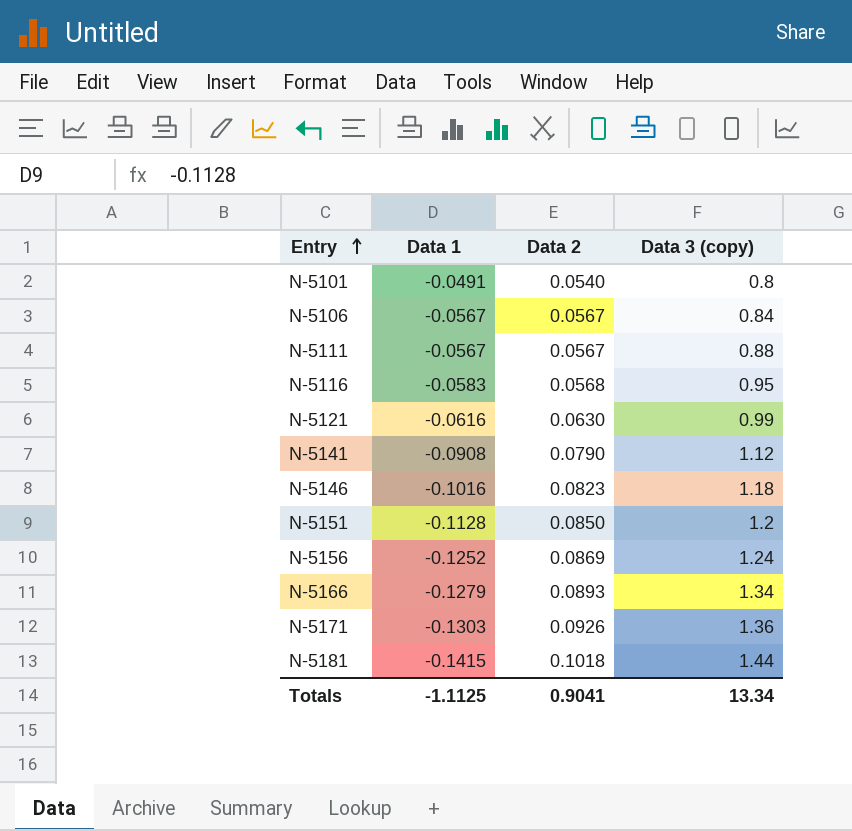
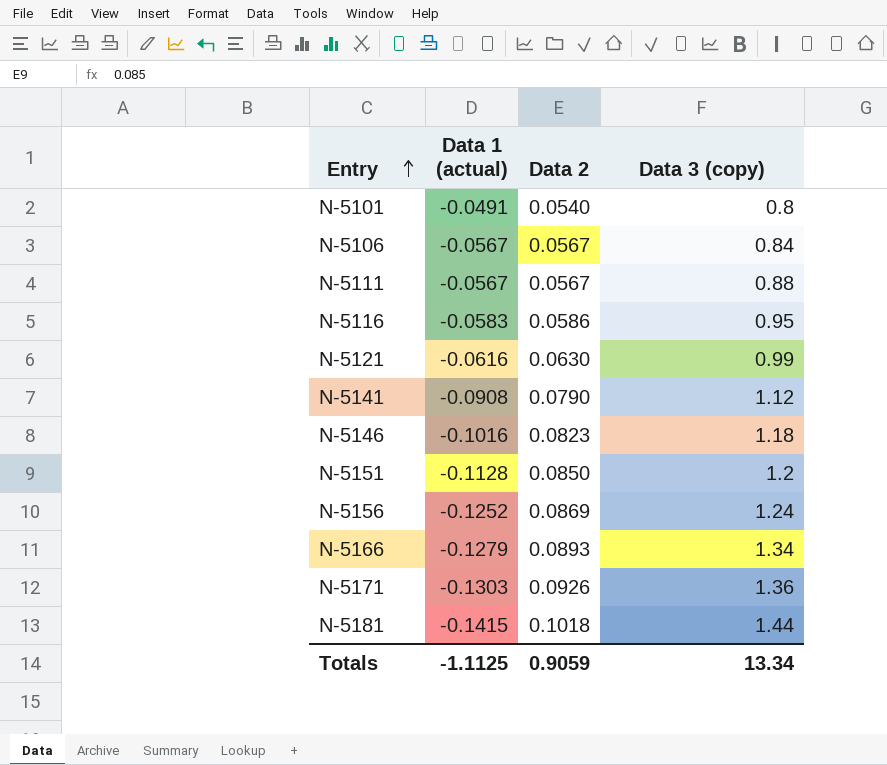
column name: Data 1 -> Data 1 (actual)
N-5116 | Data 2: 0.0568 -> 0.0586
Totals | Data 2: 0.9041 -> 0.9059

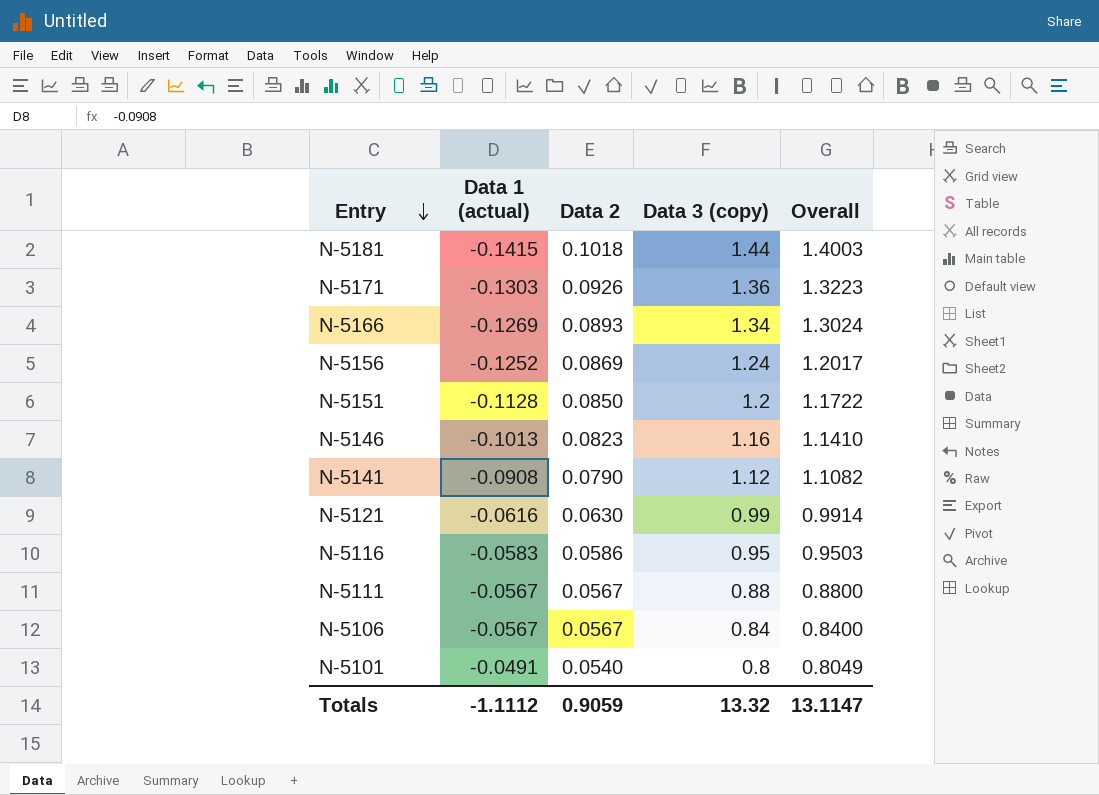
row order: Entry ascending -> Entry descending
column Overall | formula: none -> [Data 1 (actual)] + [Data 2] + [Data 3 (copy)]
N-5166 | Data 1 (actual): -0.1279 -> -0.1269
N-5146 | Data 1 (actual): -0.1016 -> -0.1013
N-5146 | Data 3 (copy): 1.18 -> 1.16
Totals | Data 1 (actual): -1.1125 -> -1.1112
Totals | Data 3 (copy): 13.34 -> 13.32

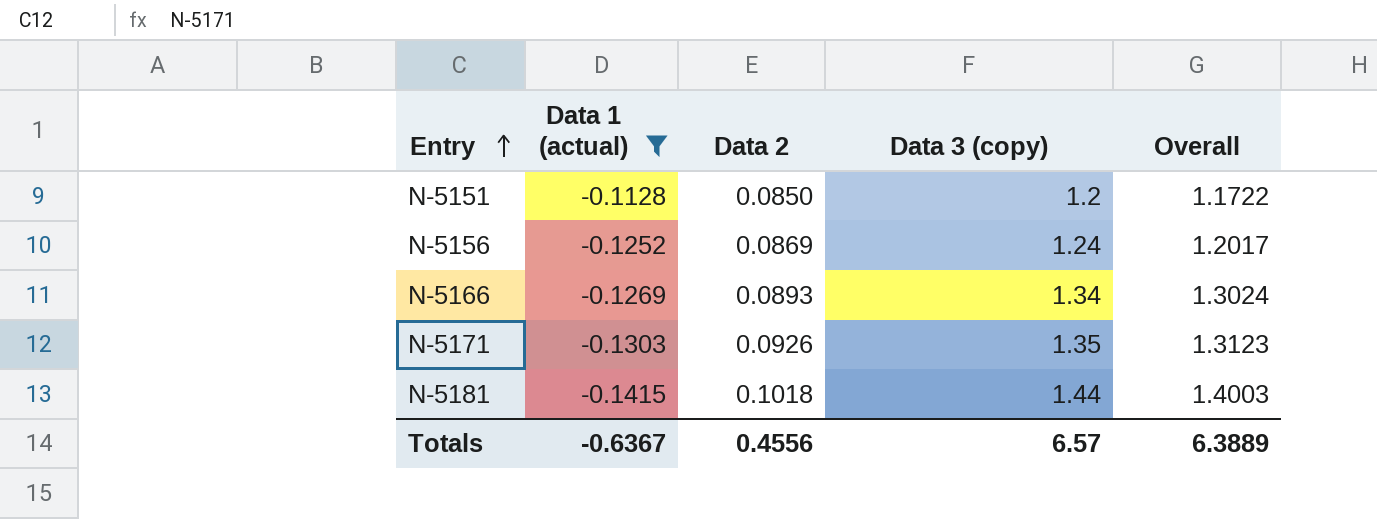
filter: none -> Data 1 (actual) <= -0.1128
row order: Entry descending -> Entry ascending
N-5171 | Data 3 (copy): 1.36 -> 1.35
N-5171 | Overall: 1.3223 -> 1.3123
Totals | Data 1 (actual): -1.1112 -> -0.6367
Totals | Data 2: 0.9059 -> 0.4556
Totals | Data 3 (copy): 13.32 -> 6.57
Totals | Overall: 13.1147 -> 6.3889

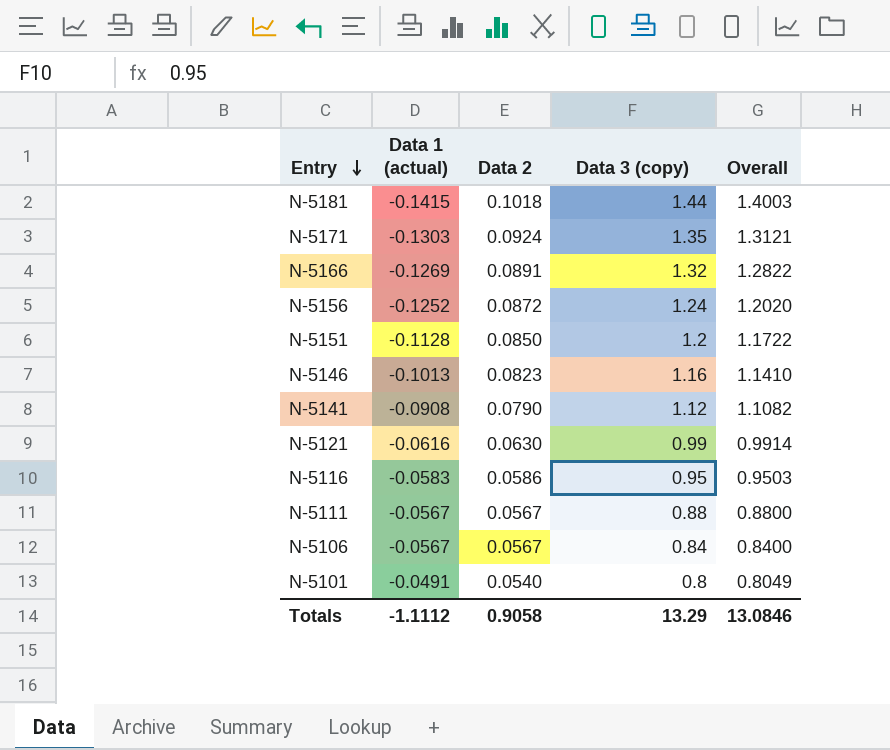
filter: Data 1 (actual) <= -0.1128 -> none
row order: Entry ascending -> Entry descending
N-5171 | Data 2: 0.0926 -> 0.0924
N-5171 | Overall: 1.3123 -> 1.3121
N-5166 | Data 2: 0.0893 -> 0.0891
N-5166 | Data 3 (copy): 1.34 -> 1.32
N-5166 | Overall: 1.3024 -> 1.2822
N-5156 | Data 2: 0.0869 -> 0.0872
N-5156 | Overall: 1.2017 -> 1.2020
Totals | Data 1 (actual): -0.6367 -> -1.1112
Totals | Data 2: 0.4556 -> 0.9058
Totals | Data 3 (copy): 6.57 -> 13.29
Totals | Overall: 6.3889 -> 13.0846

